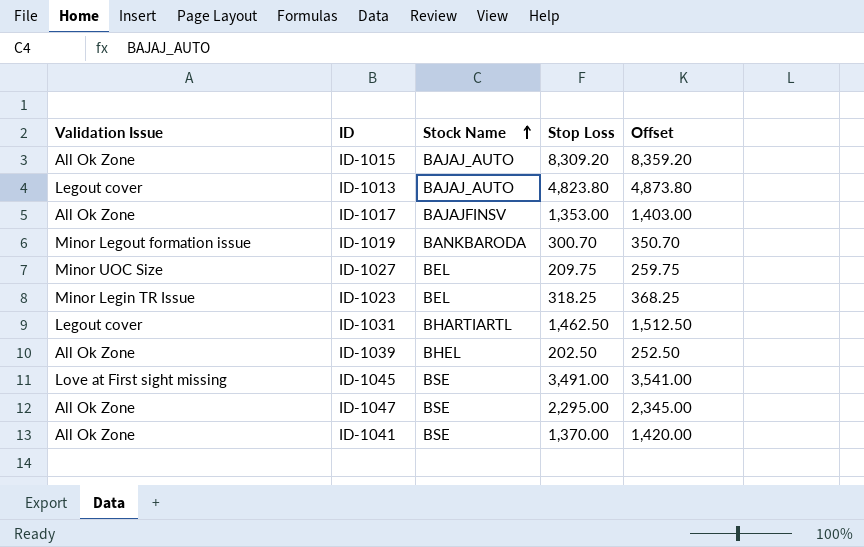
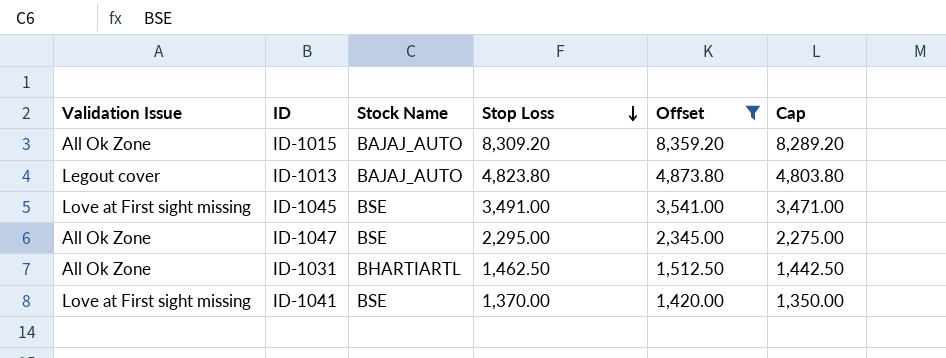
filter: none -> Offset >= 1,420.00
row order: Stock Name ascending -> Stop Loss descending
column Cap | formula: none -> [Stop Loss] - 20
ID-1031 | Validation Issue: Legout cover -> All Ok Zone
ID-1041 | Validation Issue: All Ok Zone -> Love at First sight missing

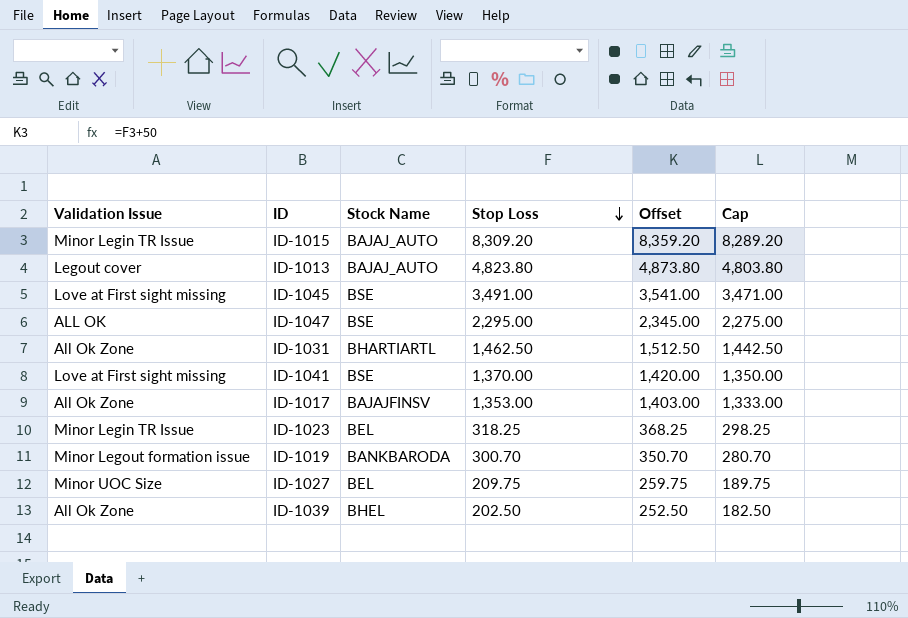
filter: Offset >= 1,420.00 -> none
ID-1015 | Validation Issue: All Ok Zone -> Minor Legin TR Issue
ID-1047 | Validation Issue: All Ok Zone -> ALL OK

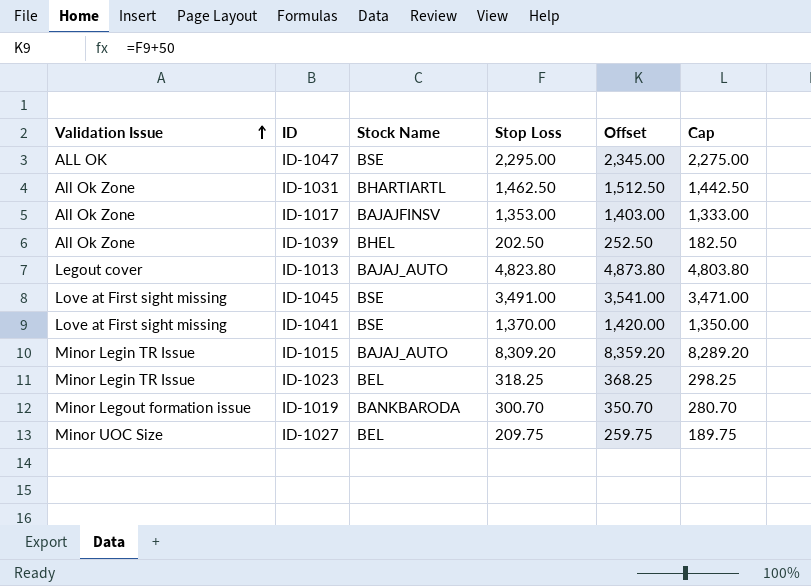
row order: Stop Loss descending -> Validation Issue ascending

